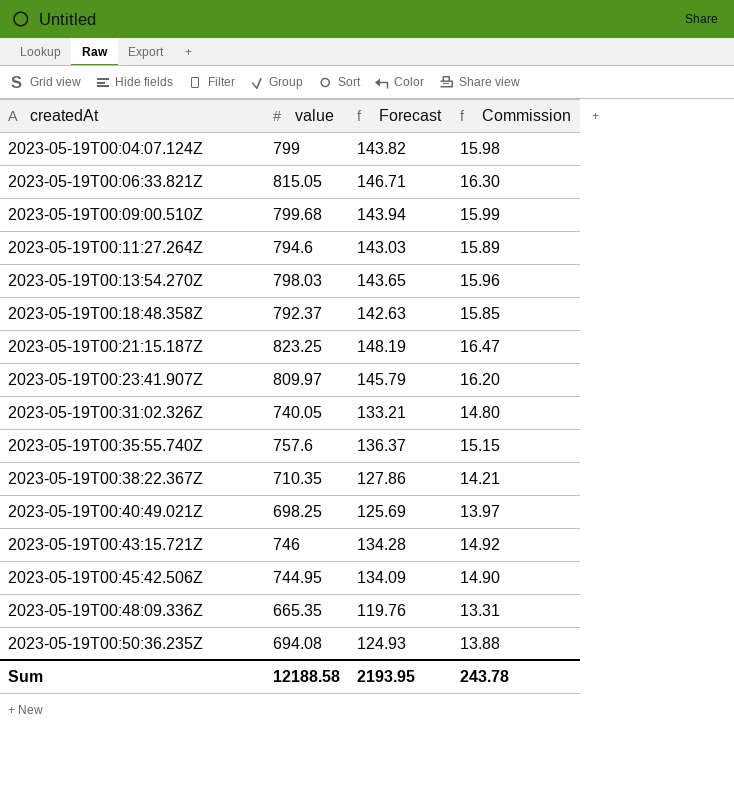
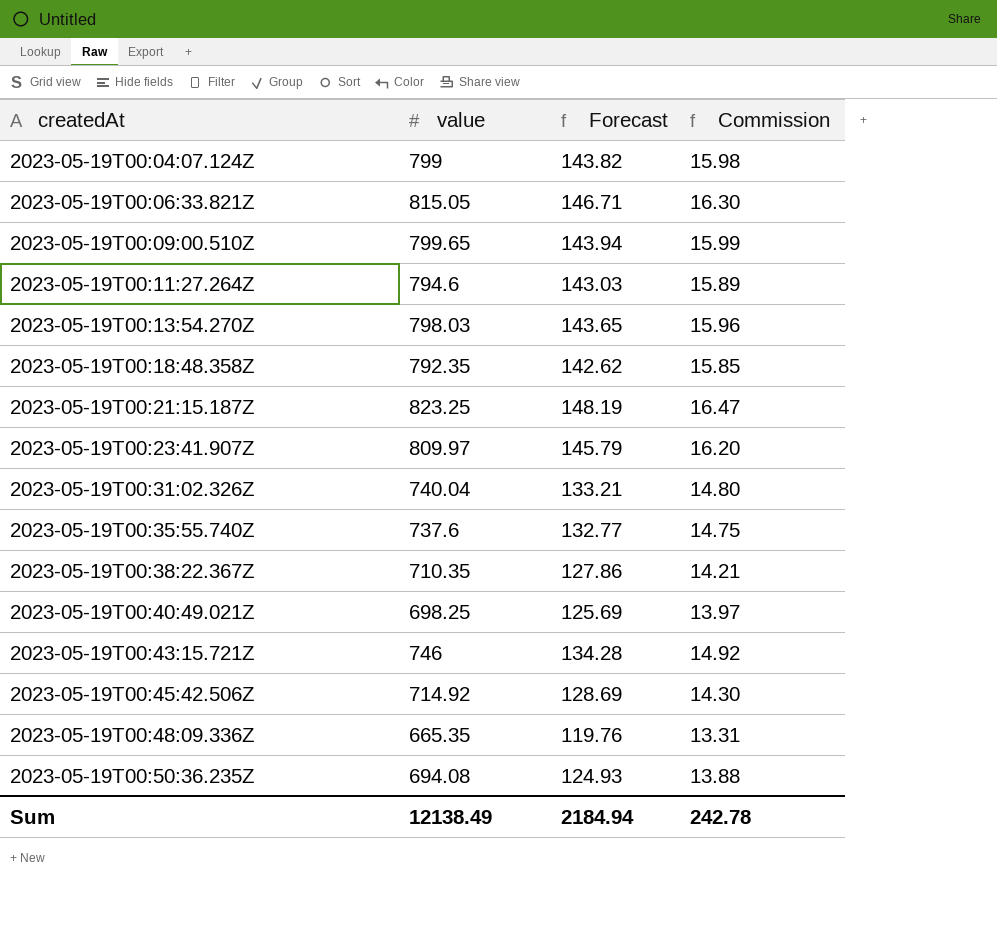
2023-05-19T00:09:00.510Z | value: 799.68 -> 799.65
2023-05-19T00:18:48.358Z | value: 792.37 -> 792.35
2023-05-19T00:18:48.358Z | Forecast: 142.63 -> 142.62
2023-05-19T00:31:02.326Z | value: 740.05 -> 740.04
2023-05-19T00:35:55.740Z | value: 757.6 -> 737.6
2023-05-19T00:35:55.740Z | Forecast: 136.37 -> 132.77
2023-05-19T00:35:55.740Z | Commission: 15.15 -> 14.75
2023-05-19T00:45:42.506Z | value: 744.95 -> 714.92
2023-05-19T00:45:42.506Z | Forecast: 134.09 -> 128.69
2023-05-19T00:45:42.506Z | Commission: 14.90 -> 14.30
Sum | value: 12188.58 -> 12138.49
Sum | Forecast: 2193.95 -> 2184.94
Sum | Commission: 243.78 -> 242.78

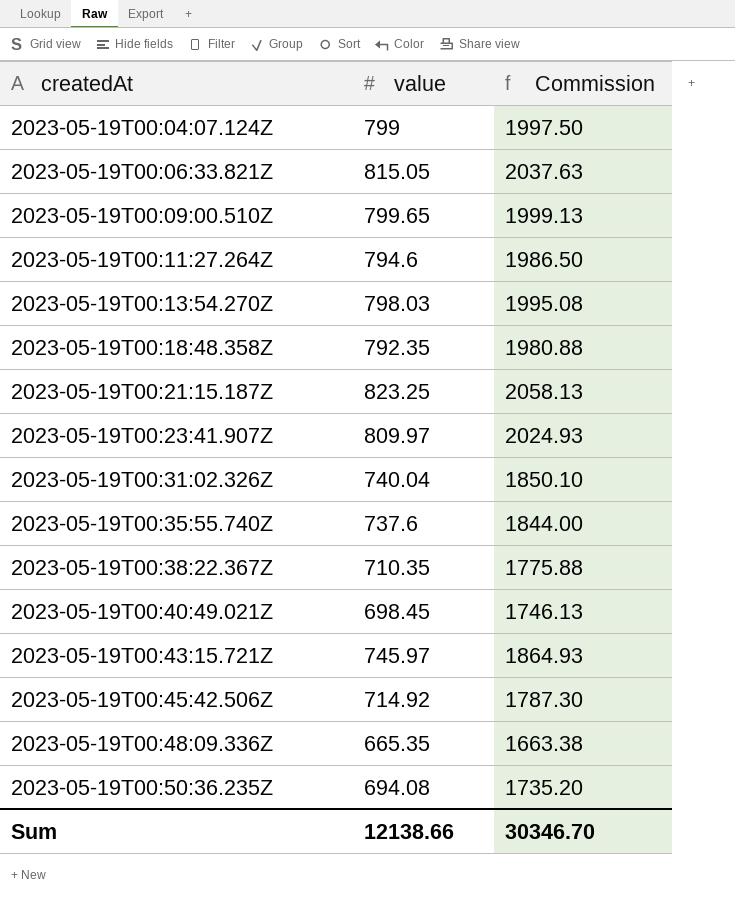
column Forecast | formula: [value] * 0.18 -> none
column Commission | formula: [value] * 0.02 -> [value] * 2.5
2023-05-19T00:40:49.021Z | value: 698.25 -> 698.45
2023-05-19T00:43:15.721Z | value: 746 -> 745.97
Sum | value: 12138.49 -> 12138.66
Sum | Commission: 242.78 -> 30346.70

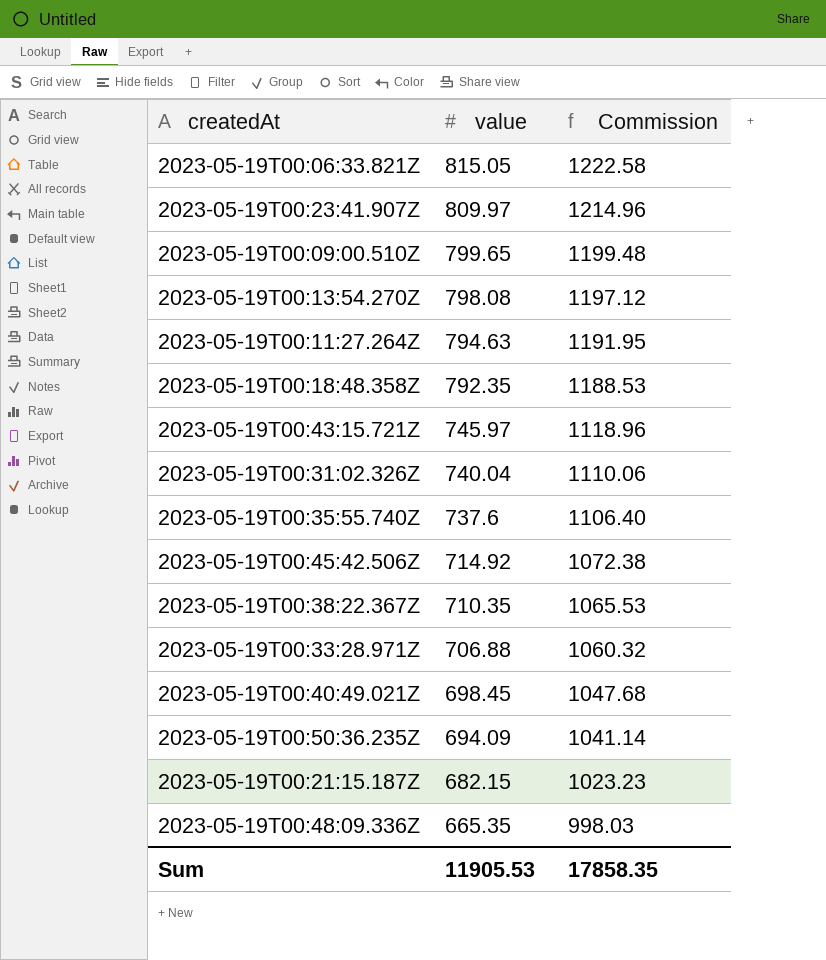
row order: createdAt ascending -> value descending
column Commission | formula: [value] * 2.5 -> [value] * 1.5
row 2023-05-19T00:04:07.124Z: 799 | 1997.50 -> none
2023-05-19T00:13:54.270Z | value: 798.03 -> 798.08
2023-05-19T00:11:27.264Z | value: 794.6 -> 794.63
row 2023-05-19T00:33:28.971Z: none -> 706.88 | 1060.32
2023-05-19T00:50:36.235Z | value: 694.08 -> 694.09
2023-05-19T00:21:15.187Z | value: 823.25 -> 682.15
Sum | value: 12138.66 -> 11905.53
Sum | Commission: 30346.70 -> 17858.35

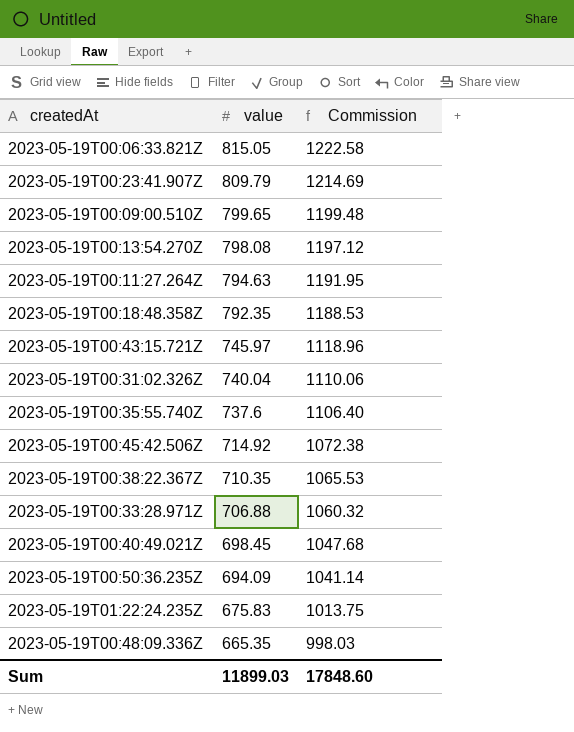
row 2023-05-19T00:21:15.187Z: 682.15 | 1023.23 -> none
2023-05-19T00:23:41.907Z | value: 809.97 -> 809.79
2023-05-19T00:23:41.907Z | Commission: 1214.96 -> 1214.69
row 2023-05-19T01:22:24.235Z: none -> 675.83 | 1013.75
Sum | value: 11905.53 -> 11899.03
Sum | Commission: 17858.35 -> 17848.60

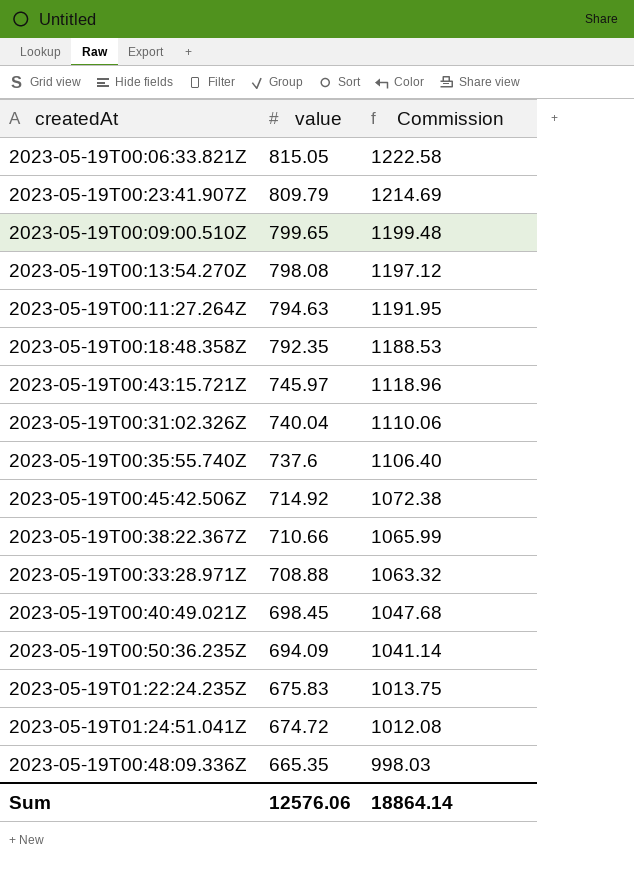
2023-05-19T00:38:22.367Z | value: 710.35 -> 710.66
2023-05-19T00:38:22.367Z | Commission: 1065.53 -> 1065.99
2023-05-19T00:33:28.971Z | value: 706.88 -> 708.88
2023-05-19T00:33:28.971Z | Commission: 1060.32 -> 1063.32
row 2023-05-19T01:24:51.041Z: none -> 674.72 | 1012.08
Sum | value: 11899.03 -> 12576.06
Sum | Commission: 17848.60 -> 18864.14

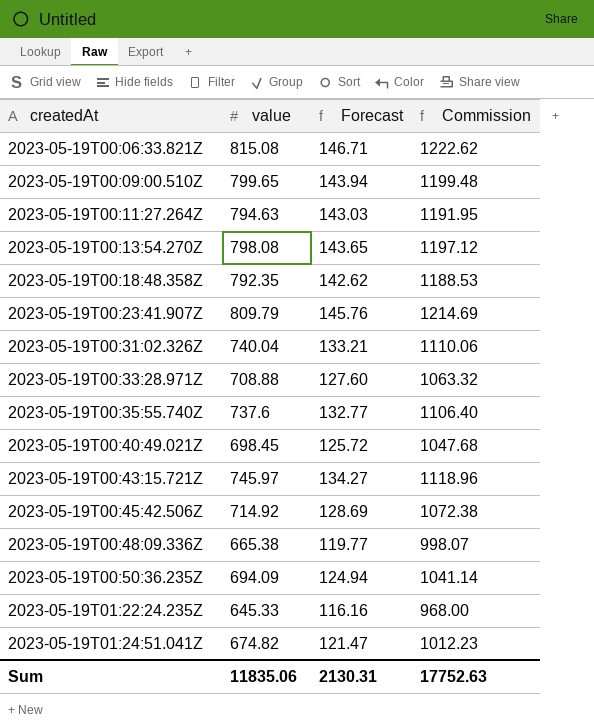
row order: value descending -> createdAt ascending
column Forecast | formula: none -> [value] * 0.18
row 2023-05-19T00:38:22.367Z: 710.66 | 1065.99 -> none
2023-05-19T00:06:33.821Z | value: 815.05 -> 815.08
2023-05-19T00:06:33.821Z | Commission: 1222.58 -> 1222.62
2023-05-19T00:48:09.336Z | value: 665.35 -> 665.38
2023-05-19T00:48:09.336Z | Commission: 998.03 -> 998.07
2023-05-19T01:22:24.235Z | value: 675.83 -> 645.33
2023-05-19T01:22:24.235Z | Commission: 1013.75 -> 968.00
2023-05-19T01:24:51.041Z | value: 674.72 -> 674.82
2023-05-19T01:24:51.041Z | Commission: 1012.08 -> 1012.23
Sum | value: 12576.06 -> 11835.06
Sum | Commission: 18864.14 -> 17752.63

